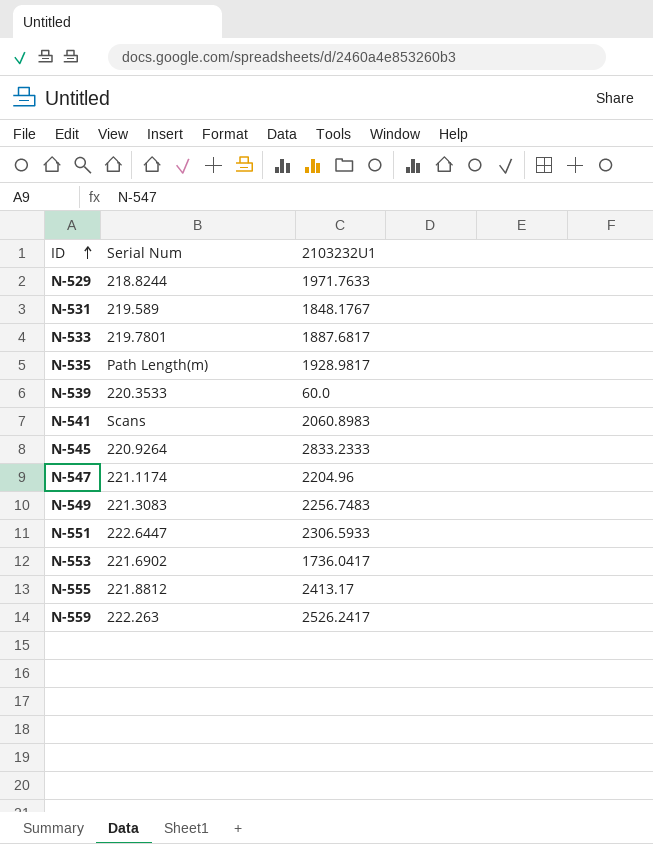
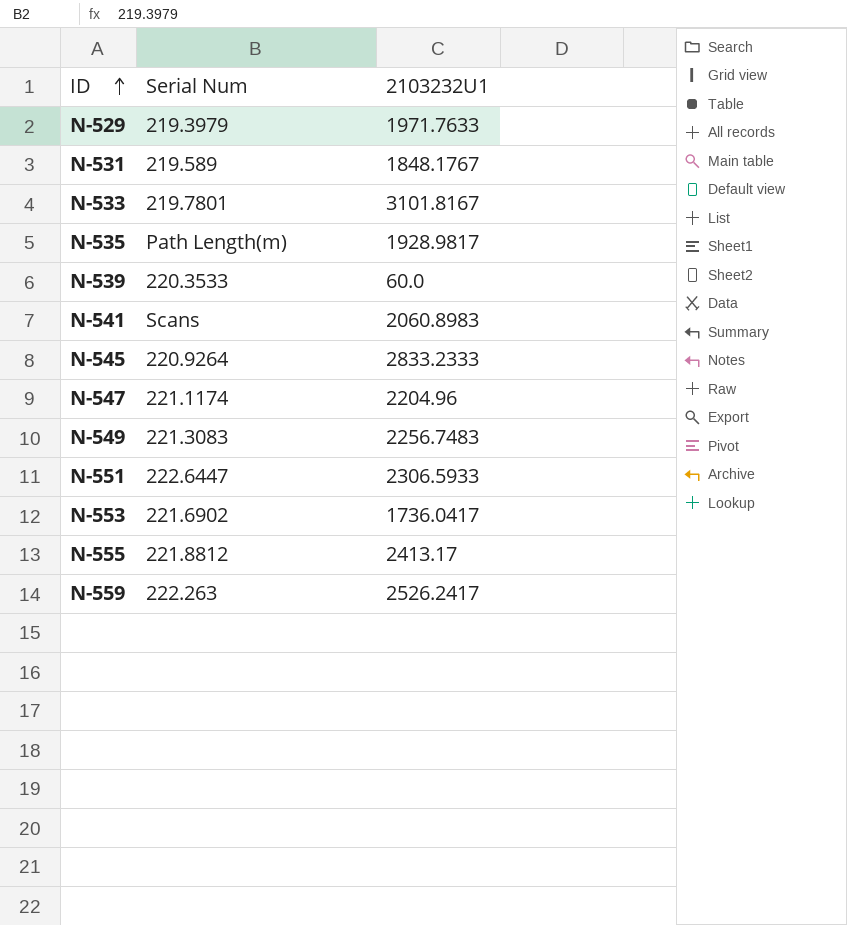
N-529 | Serial Num: 218.8244 -> 219.3979
N-533 | 2103232U1: 1887.6817 -> 3101.8167

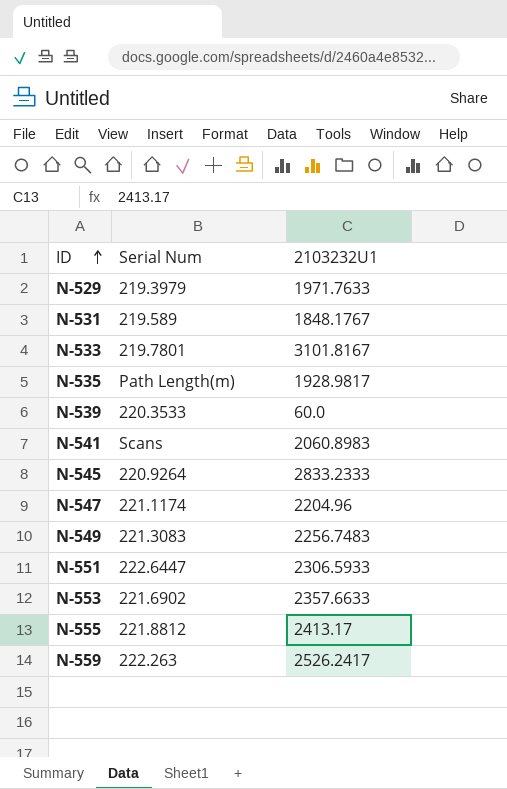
N-553 | 2103232U1: 1736.0417 -> 2357.6633

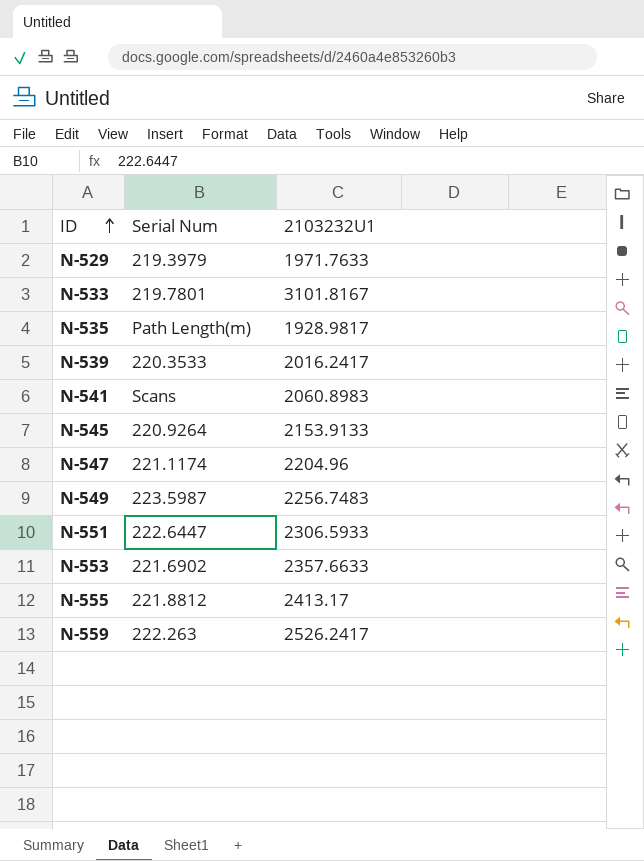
row N-531: 219.589 | 1848.1767 -> none
N-539 | 2103232U1: 60.0 -> 2016.2417
N-545 | 2103232U1: 2833.2333 -> 2153.9133
N-549 | Serial Num: 221.3083 -> 223.5987

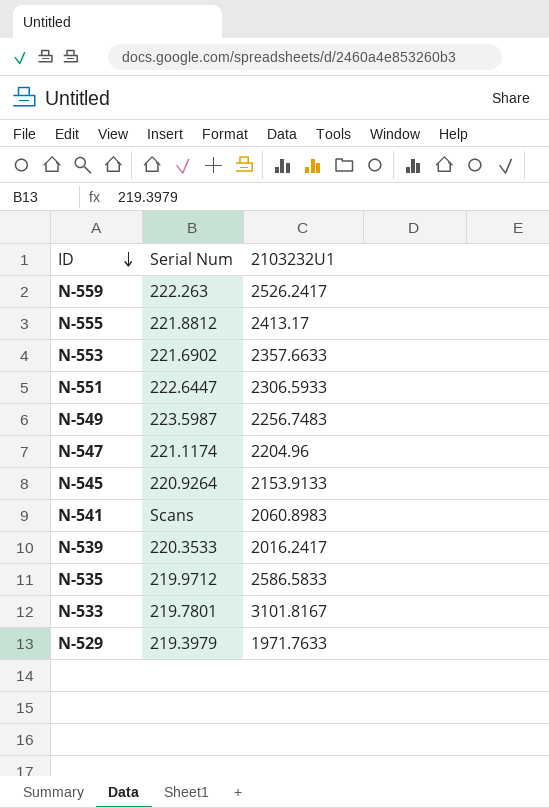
row order: ID ascending -> ID descending
N-535 | Serial Num: Path Length(m) -> 219.9712
N-535 | 2103232U1: 1928.9817 -> 2586.5833

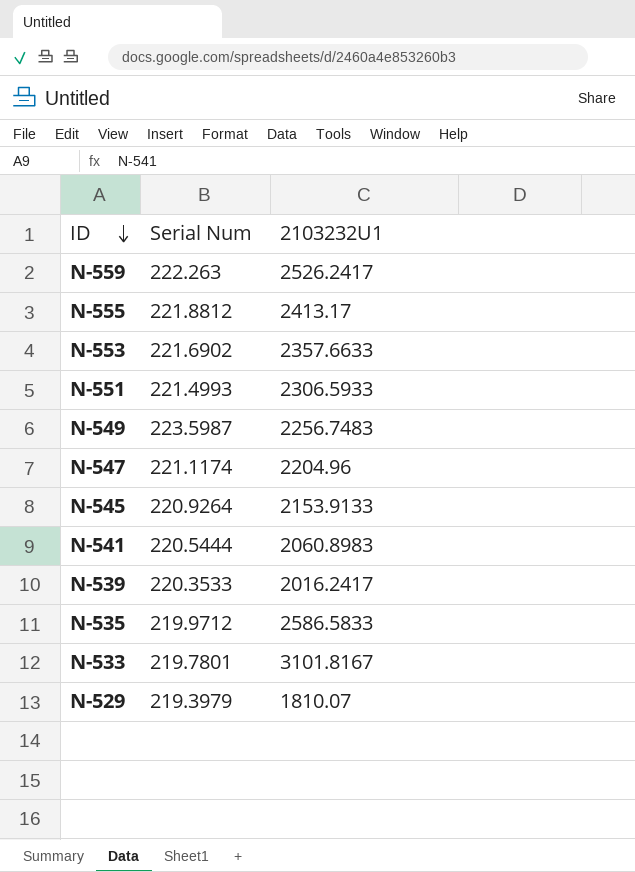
N-551 | Serial Num: 222.6447 -> 221.4993
N-541 | Serial Num: Scans -> 220.5444
N-529 | 2103232U1: 1971.7633 -> 1810.07

